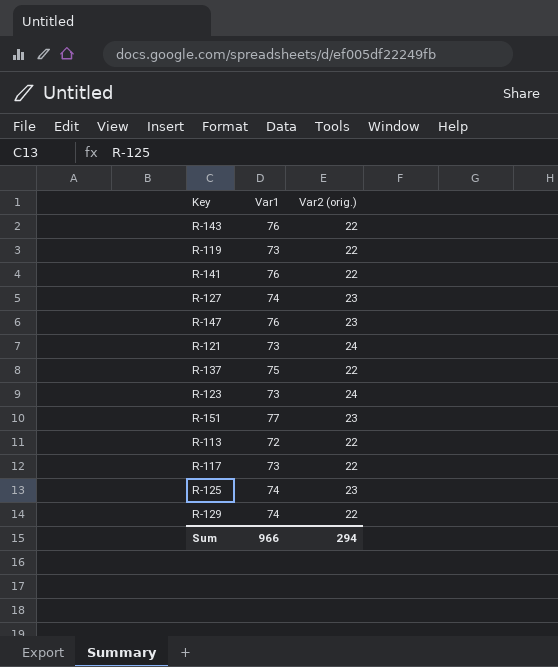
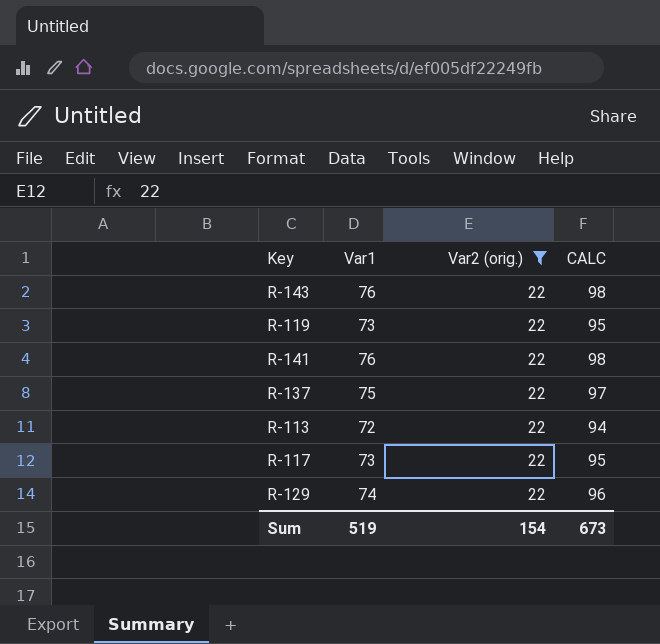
filter: none -> Var2 (orig.) = 22
column CALC | formula: none -> [Var1] + [Var2 (orig.)]
Sum | Var1: 966 -> 519
Sum | Var2 (orig.): 294 -> 154

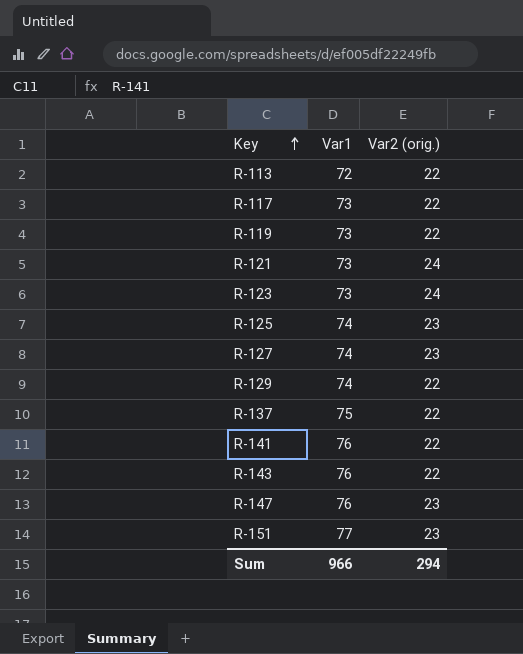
filter: Var2 (orig.) = 22 -> none
row order: none -> Key ascending
column CALC | formula: [Var1] + [Var2 (orig.)] -> none
Sum | Var1: 519 -> 966
Sum | Var2 (orig.): 154 -> 294

